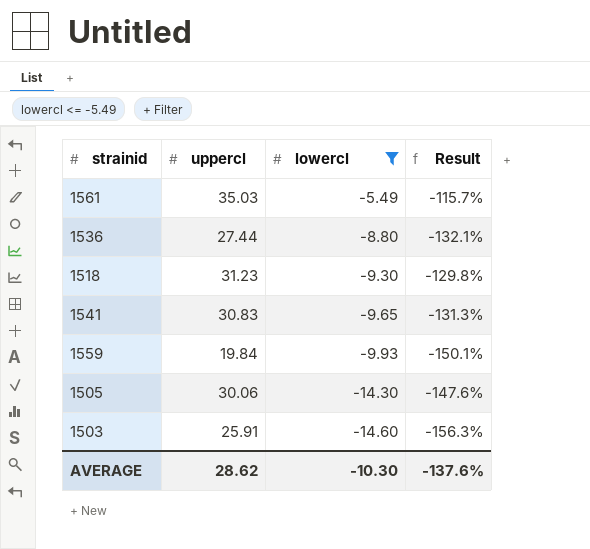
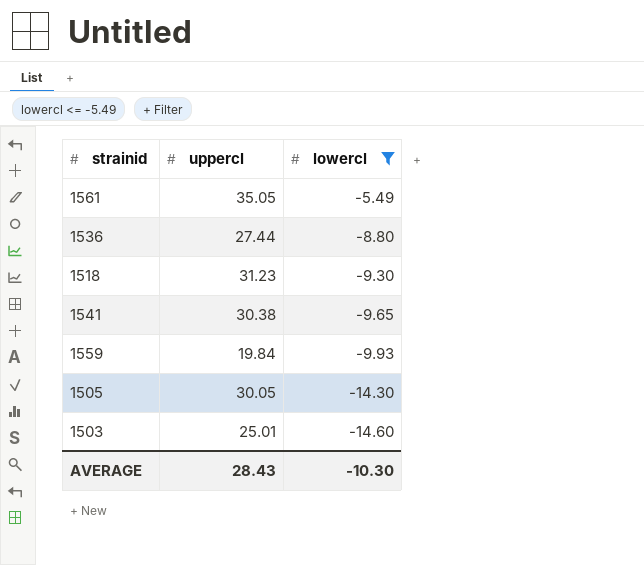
column Result | formula: ([lowercl] - [uppercl]) / [uppercl] -> none
1561 | uppercl: 35.03 -> 35.05
1541 | uppercl: 30.83 -> 30.38
1505 | uppercl: 30.06 -> 30.05
1503 | uppercl: 25.91 -> 25.01
AVERAGE | uppercl: 28.62 -> 28.43

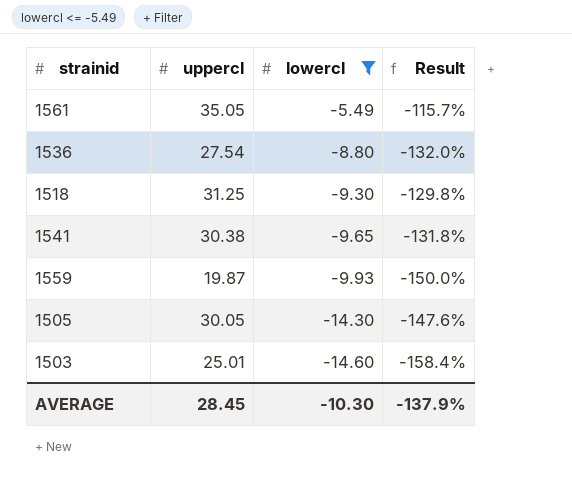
column Result | formula: none -> ([lowercl] - [uppercl]) / [uppercl]
1536 | uppercl: 27.44 -> 27.54
1518 | uppercl: 31.23 -> 31.25
1559 | uppercl: 19.84 -> 19.87
AVERAGE | uppercl: 28.43 -> 28.45

